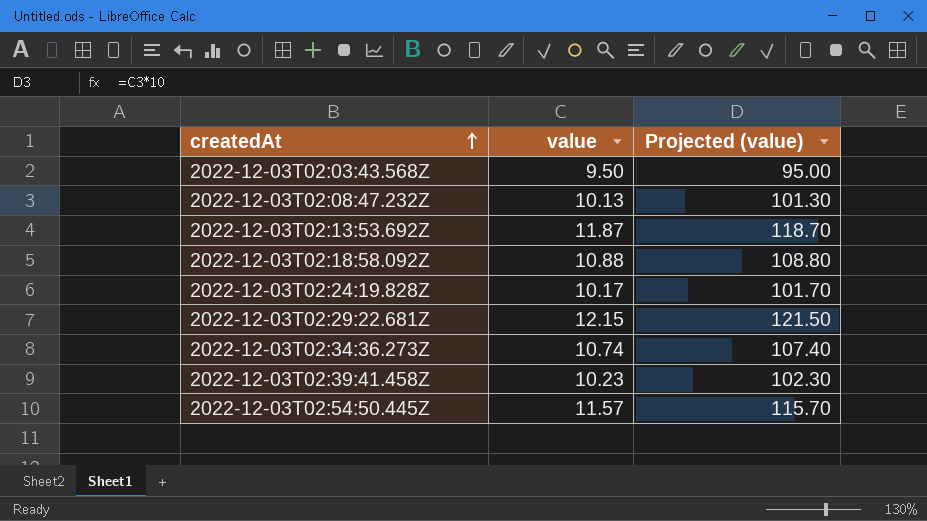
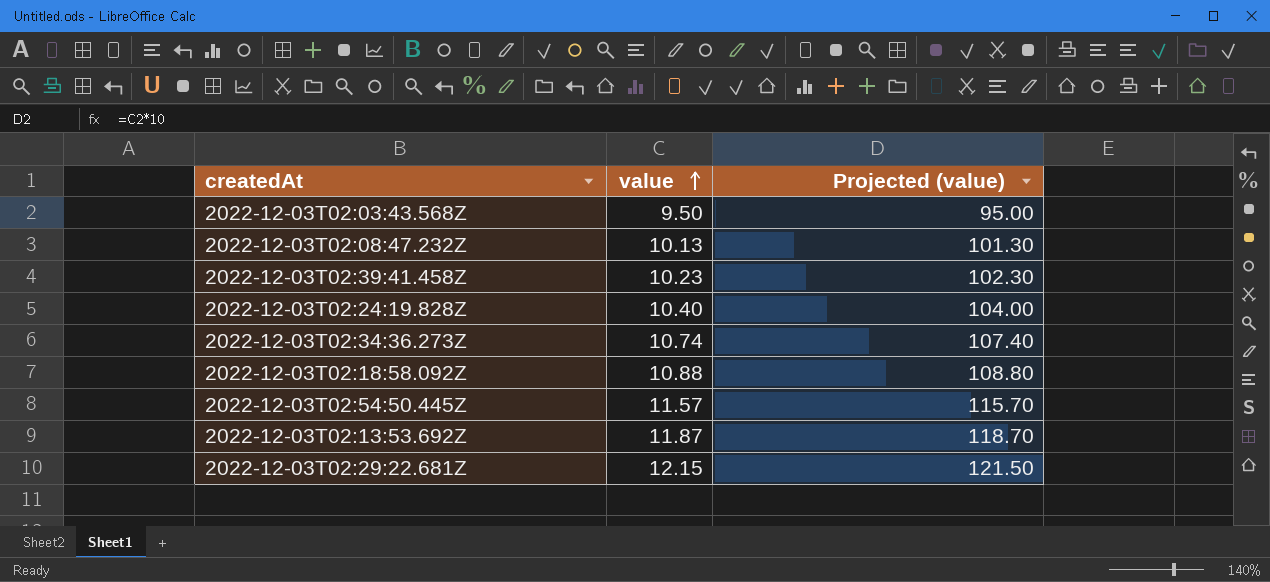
row order: createdAt ascending -> value ascending
2022-12-03T02:24:19.828Z | value: 10.17 -> 10.40
2022-12-03T02:24:19.828Z | Projected (value): 101.70 -> 104.00

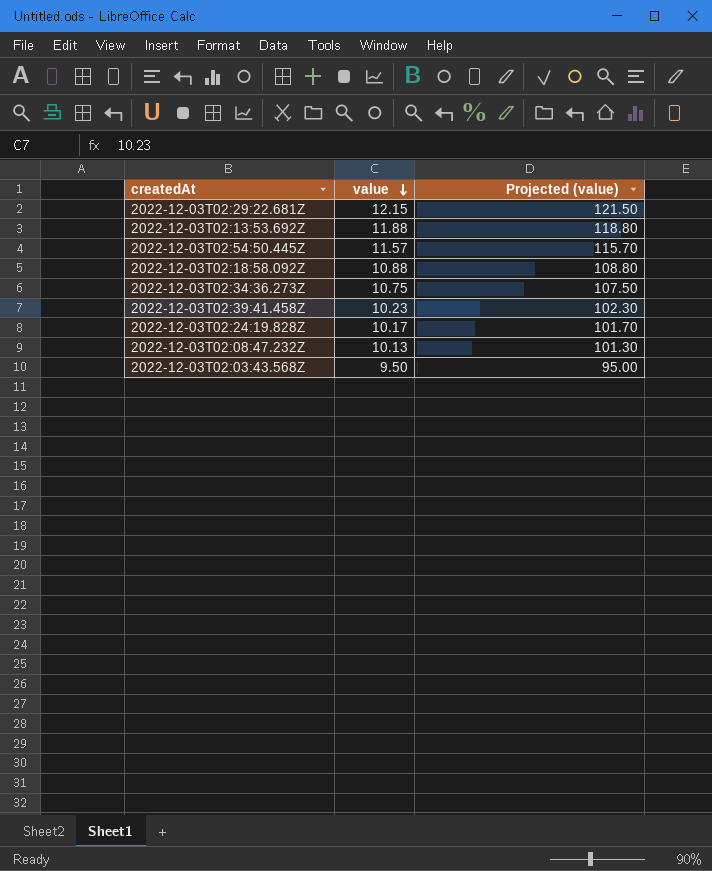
row order: value ascending -> value descending
2022-12-03T02:13:53.692Z | value: 11.87 -> 11.88
2022-12-03T02:13:53.692Z | Projected (value): 118.70 -> 118.80
2022-12-03T02:34:36.273Z | value: 10.74 -> 10.75
2022-12-03T02:34:36.273Z | Projected (value): 107.40 -> 107.50
2022-12-03T02:24:19.828Z | value: 10.40 -> 10.17
2022-12-03T02:24:19.828Z | Projected (value): 104.00 -> 101.70

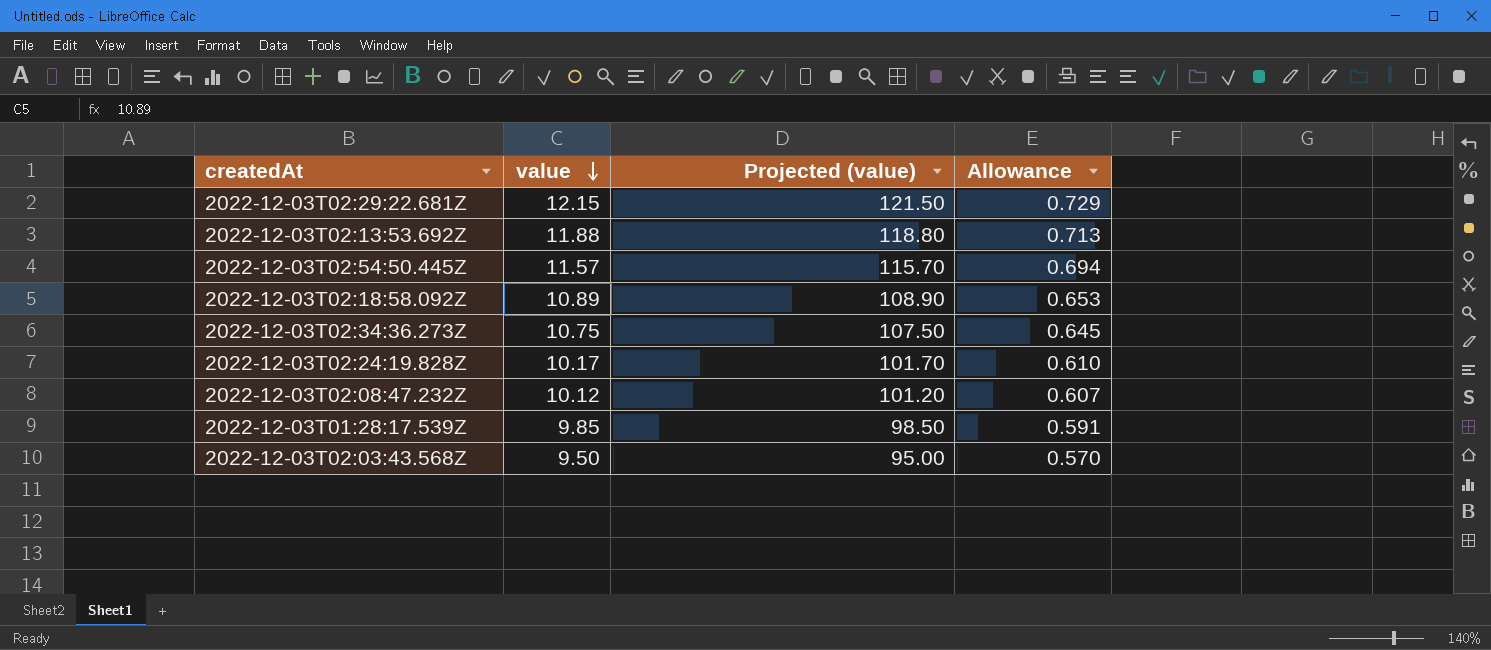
column Allowance | formula: none -> [value] * 0.06
row 2022-12-03T02:39:41.458Z: 10.23 | 102.30 -> none
2022-12-03T02:18:58.092Z | value: 10.88 -> 10.89
2022-12-03T02:18:58.092Z | Projected (value): 108.80 -> 108.90
2022-12-03T02:08:47.232Z | value: 10.13 -> 10.12
2022-12-03T02:08:47.232Z | Projected (value): 101.30 -> 101.20
row 2022-12-03T01:28:17.539Z: none -> 9.85 | 98.50 | 0.591

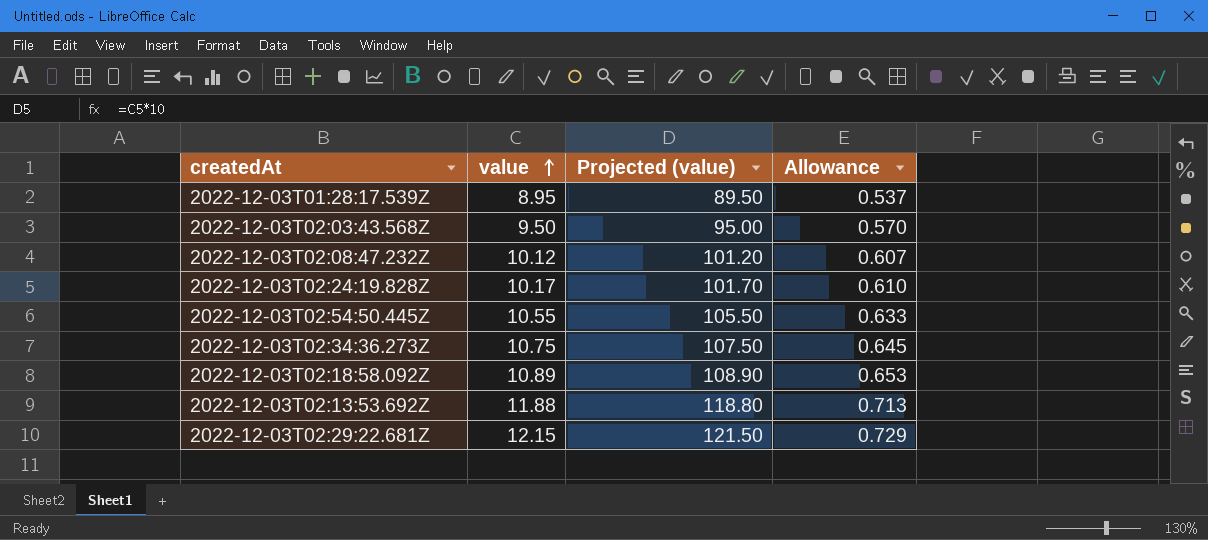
row order: value descending -> value ascending
2022-12-03T01:28:17.539Z | value: 9.85 -> 8.95
2022-12-03T01:28:17.539Z | Projected (value): 98.50 -> 89.50
2022-12-03T01:28:17.539Z | Allowance: 0.591 -> 0.537
2022-12-03T02:54:50.445Z | value: 11.57 -> 10.55
2022-12-03T02:54:50.445Z | Projected (value): 115.70 -> 105.50
2022-12-03T02:54:50.445Z | Allowance: 0.694 -> 0.633

